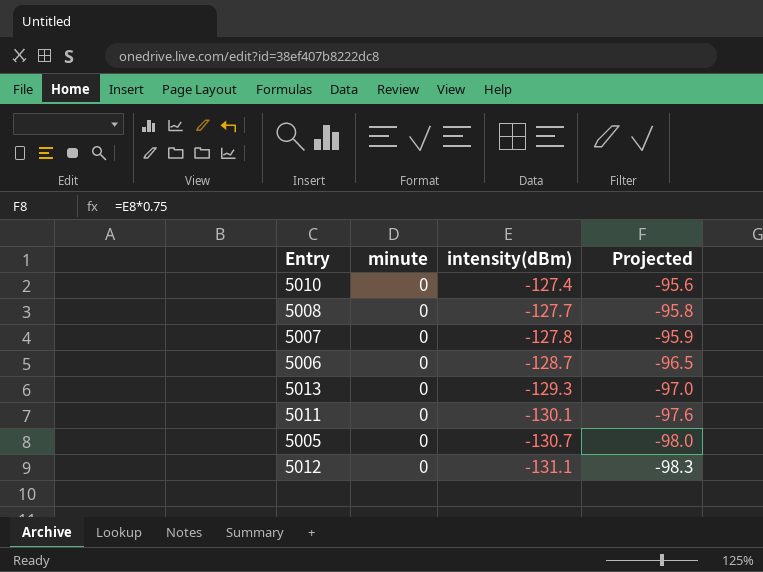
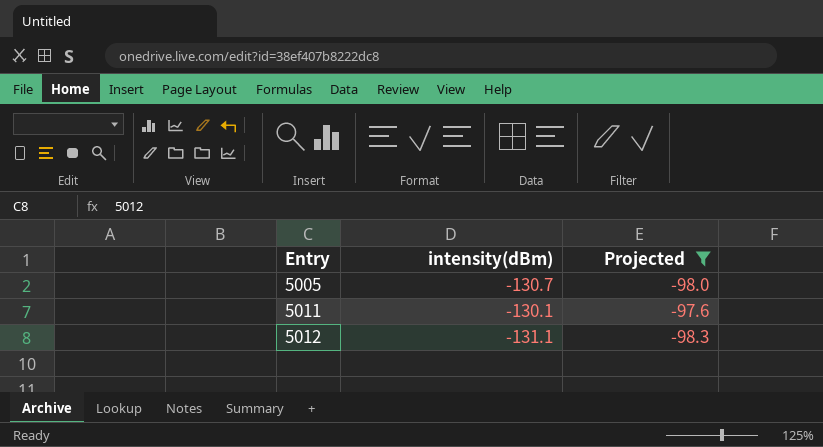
filter: none -> Projected <= -97.6
row order: intensity(dBm) descending -> Entry ascending
column minute | position: 2 -> none

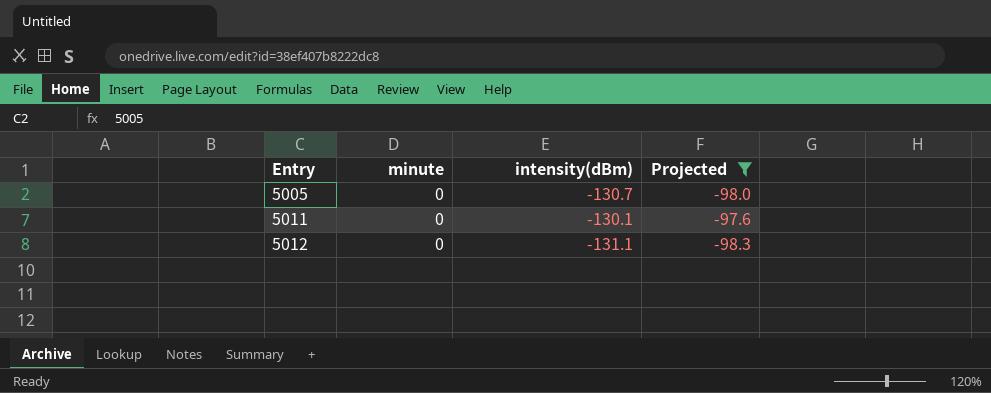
column minute | position: none -> 2

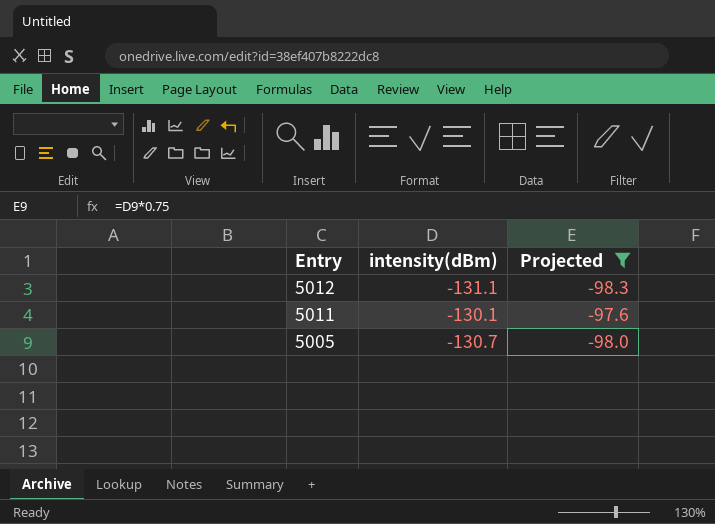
row order: Entry ascending -> Entry descending
column minute | position: 2 -> none

